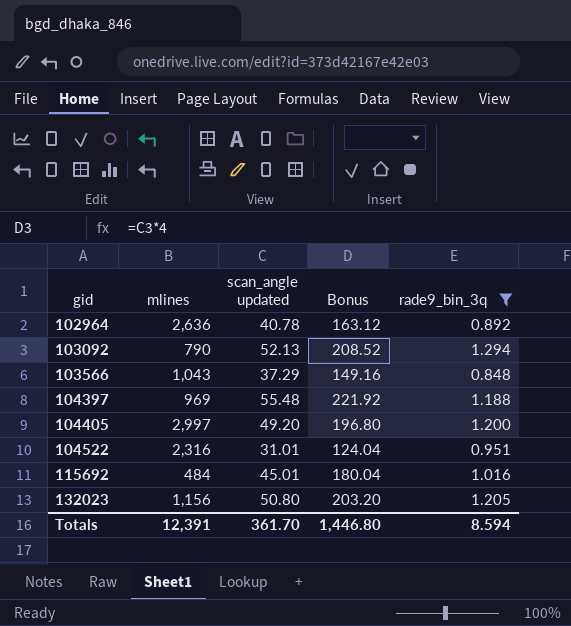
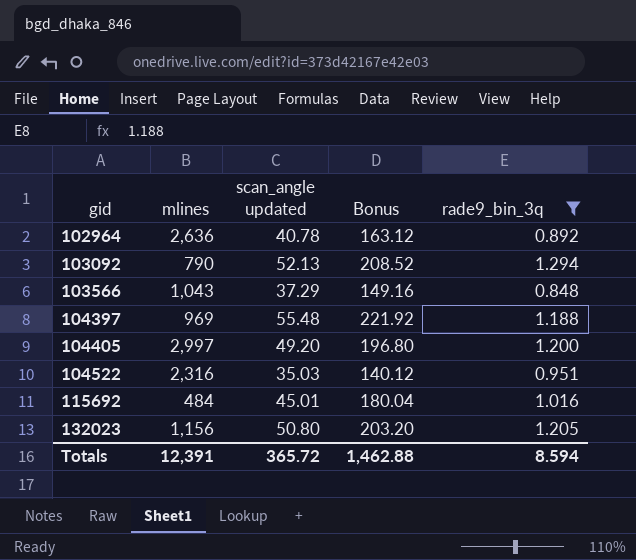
104522 | scan_angle updated: 31.01 -> 35.03
104522 | Bonus: 124.04 -> 140.12
Totals | scan_angle updated: 361.70 -> 365.72
Totals | Bonus: 1,446.80 -> 1,462.88

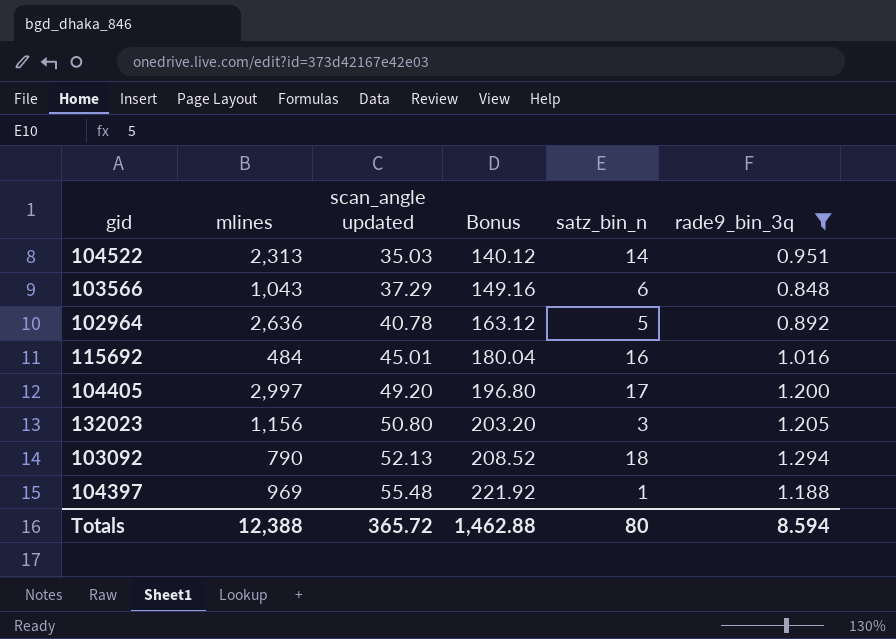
row order: gid ascending -> scan_angle updated ascending
column satz_bin_n | position: none -> 5
104522 | mlines: 2,316 -> 2,313
Totals | mlines: 12,391 -> 12,388

